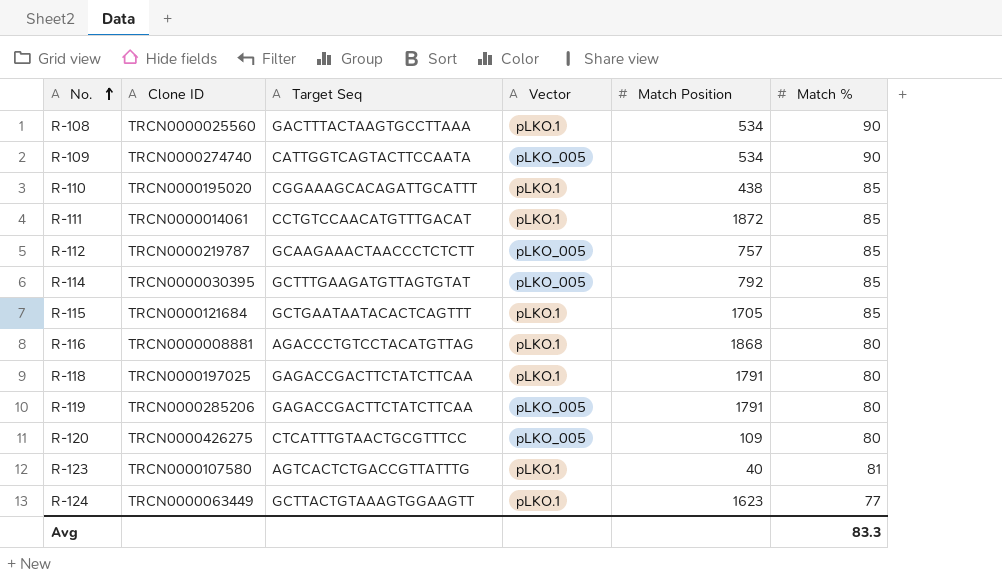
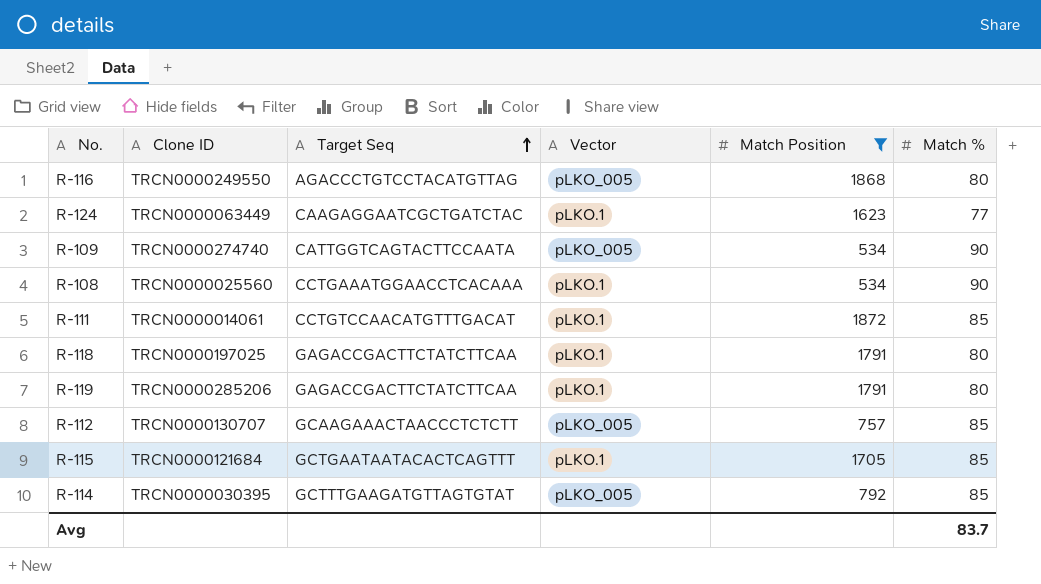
filter: none -> Match Position >= 534
row order: No. ascending -> Target Seq ascending
R-116 | Clone ID: TRCN0000008881 -> TRCN0000249550
R-116 | Vector: pLKO.1 -> pLKO_005
R-124 | Target Seq: GCTTACTGTAAAGTGGAAGTT -> CAAGAGGAATCGCTGATCTAC
R-108 | Target Seq: GACTTTACTAAGTGCCTTAAA -> CCTGAAATGGAACCTCACAAA
R-119 | Vector: pLKO_005 -> pLKO.1
R-112 | Clone ID: TRCN0000219787 -> TRCN0000130707
Avg | Match %: 83.3 -> 83.7

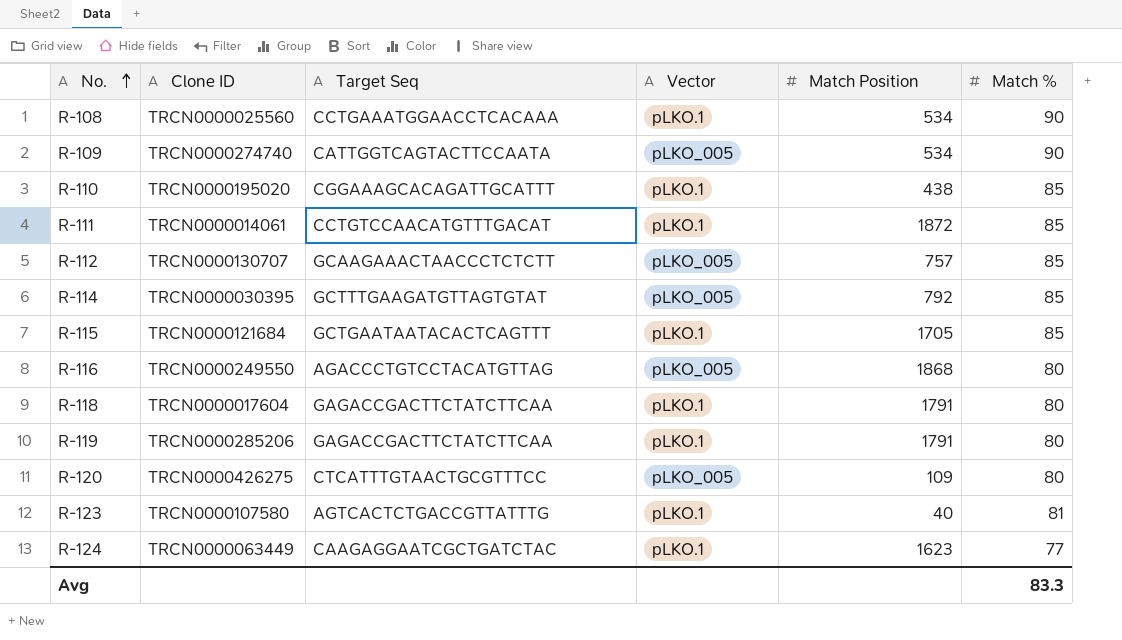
filter: Match Position >= 534 -> none
row order: Target Seq ascending -> No. ascending
R-118 | Clone ID: TRCN0000197025 -> TRCN0000017604
Avg | Match %: 83.7 -> 83.3

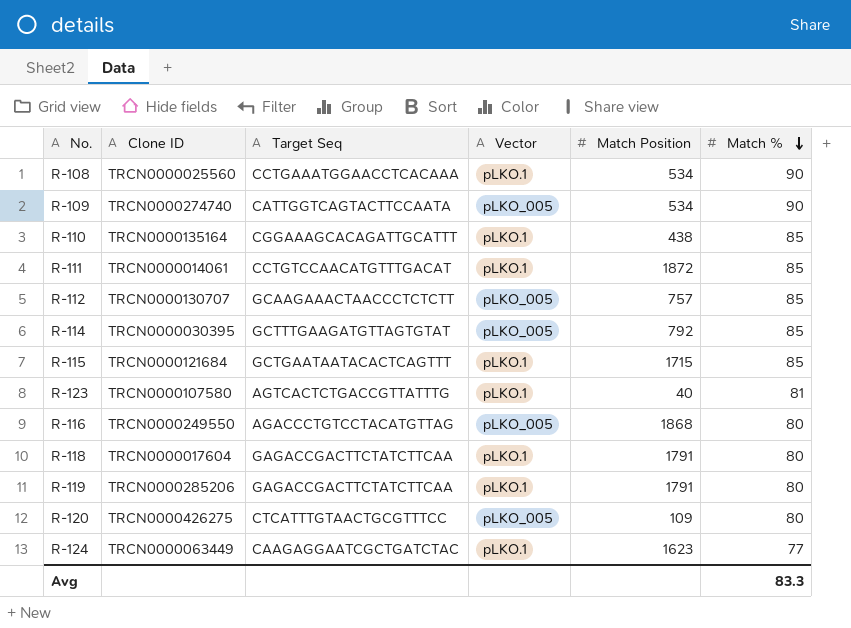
row order: No. ascending -> Match % descending
R-110 | Clone ID: TRCN0000195020 -> TRCN0000135164
R-115 | Match Position: 1705 -> 1715

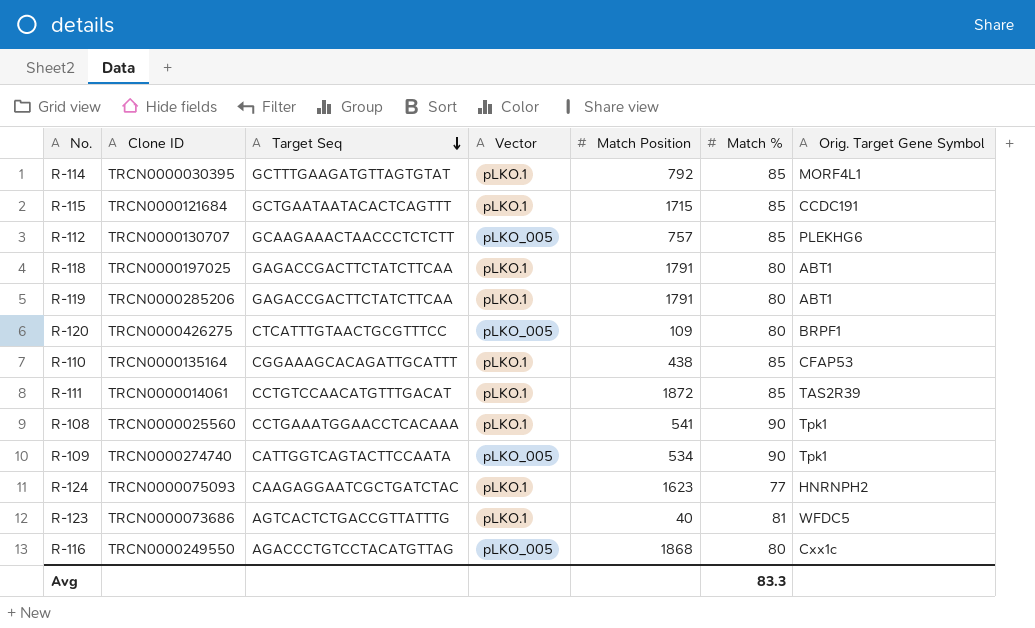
row order: Match % descending -> Target Seq descending
column Orig. Target Gene Symbol | position: none -> 7
R-114 | Vector: pLKO_005 -> pLKO.1
R-118 | Clone ID: TRCN0000017604 -> TRCN0000197025
R-108 | Match Position: 534 -> 541
R-124 | Clone ID: TRCN0000063449 -> TRCN0000075093
R-123 | Clone ID: TRCN0000107580 -> TRCN0000073686

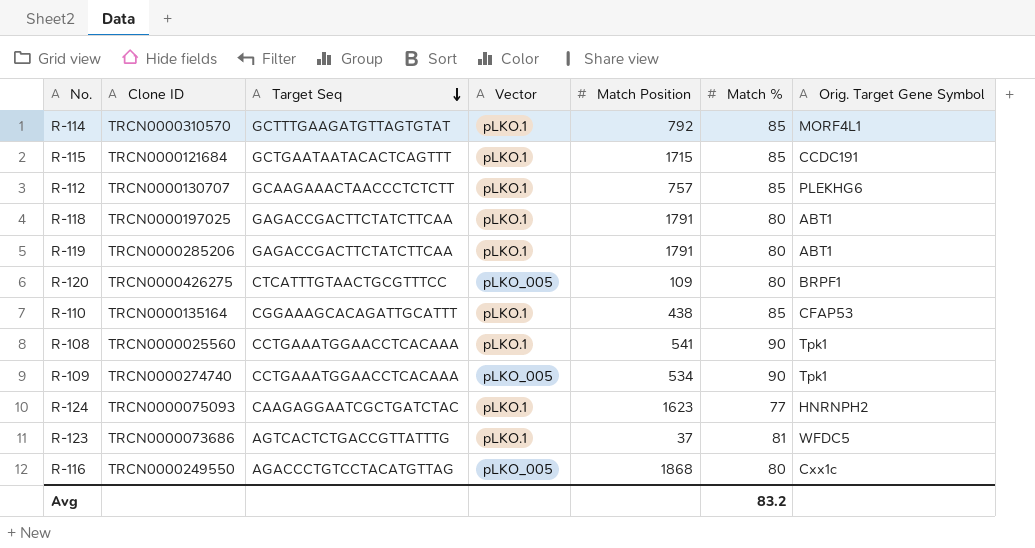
row R-111: TRCN0000014061 | CCTGTCCAACATGTTTGACAT | pLKO.1 | 1872 | 85 | TAS2R39 -> none
R-114 | Clone ID: TRCN0000030395 -> TRCN0000310570
R-112 | Vector: pLKO_005 -> pLKO.1
R-109 | Target Seq: CATTGGTCAGTACTTCCAATA -> CCTGAAATGGAACCTCACAAA
R-123 | Match Position: 40 -> 37
Avg | Match %: 83.3 -> 83.2

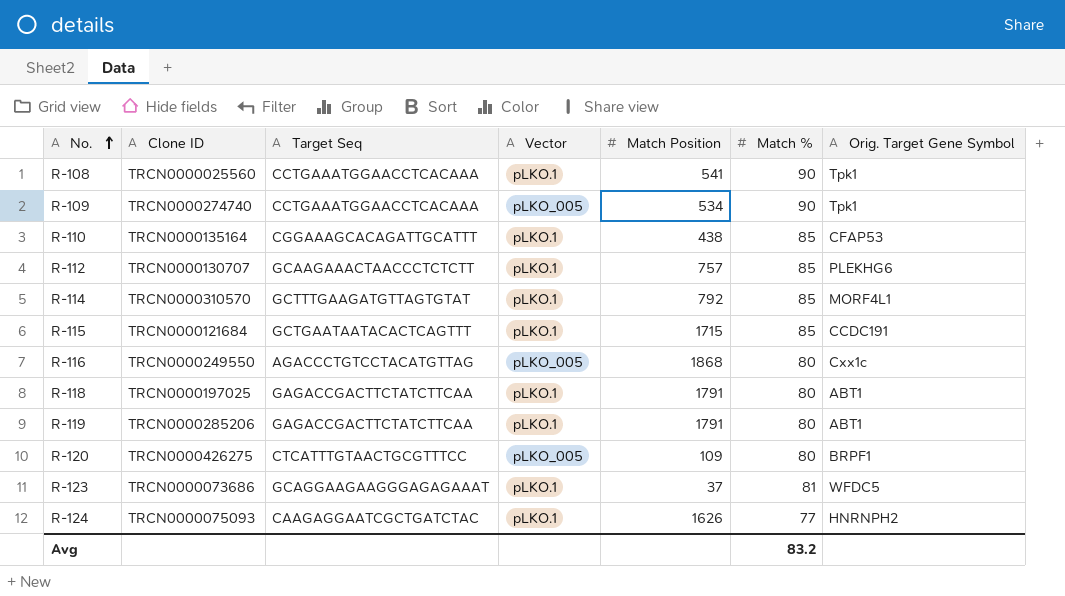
row order: Target Seq descending -> No. ascending
R-123 | Target Seq: AGTCACTCTGACCGTTATTTG -> GCAGGAAGAAGGGAGAGAAAT
R-124 | Match Position: 1623 -> 1626

